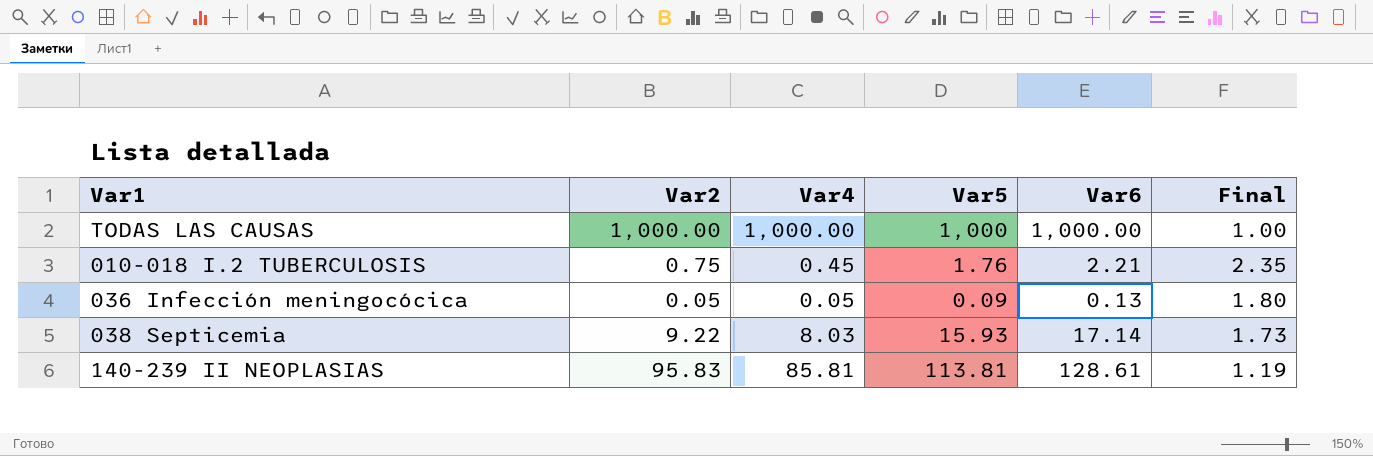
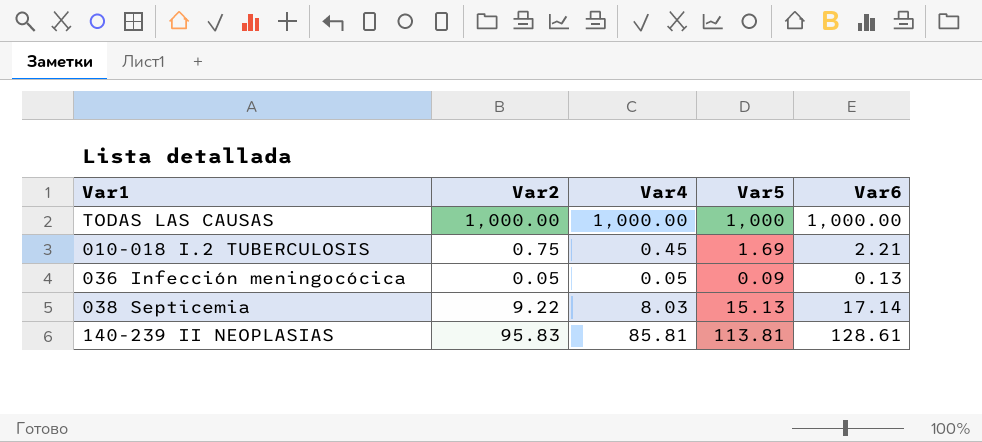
column Final | formula: [Var5] / [Var2] -> none
010-018 I.2 TUBERCULOSIS | Var5: 1.76 -> 1.69
038 Septicemia | Var5: 15.93 -> 15.13

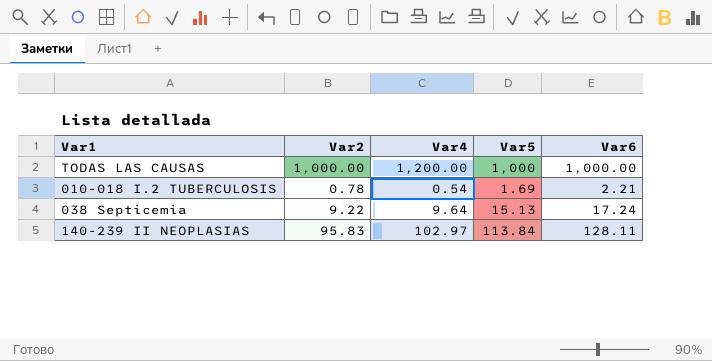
row 036 Infección meningocócica: 0.05 | 0.05 | 0.09 | 0.13 -> none
TODAS LAS CAUSAS | Var4: 1,000.00 -> 1,200.00
010-018 I.2 TUBERCULOSIS | Var2: 0.75 -> 0.78
010-018 I.2 TUBERCULOSIS | Var4: 0.45 -> 0.54
038 Septicemia | Var4: 8.03 -> 9.64
038 Septicemia | Var6: 17.14 -> 17.24
140-239 II NEOPLASIAS | Var4: 85.81 -> 102.97
140-239 II NEOPLASIAS | Var5: 113.81 -> 113.84
140-239 II NEOPLASIAS | Var6: 128.61 -> 128.11

